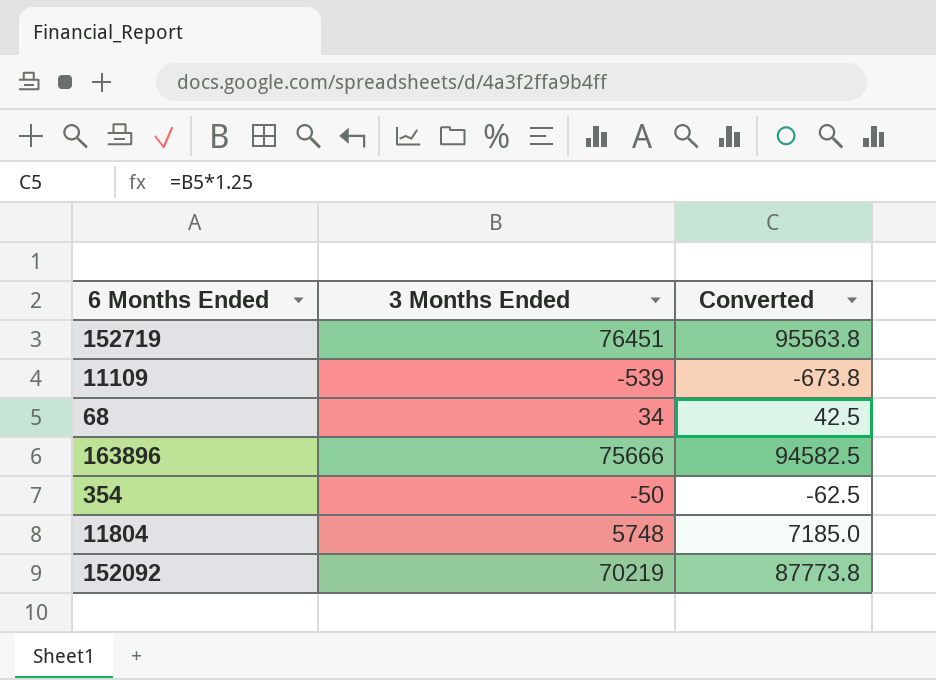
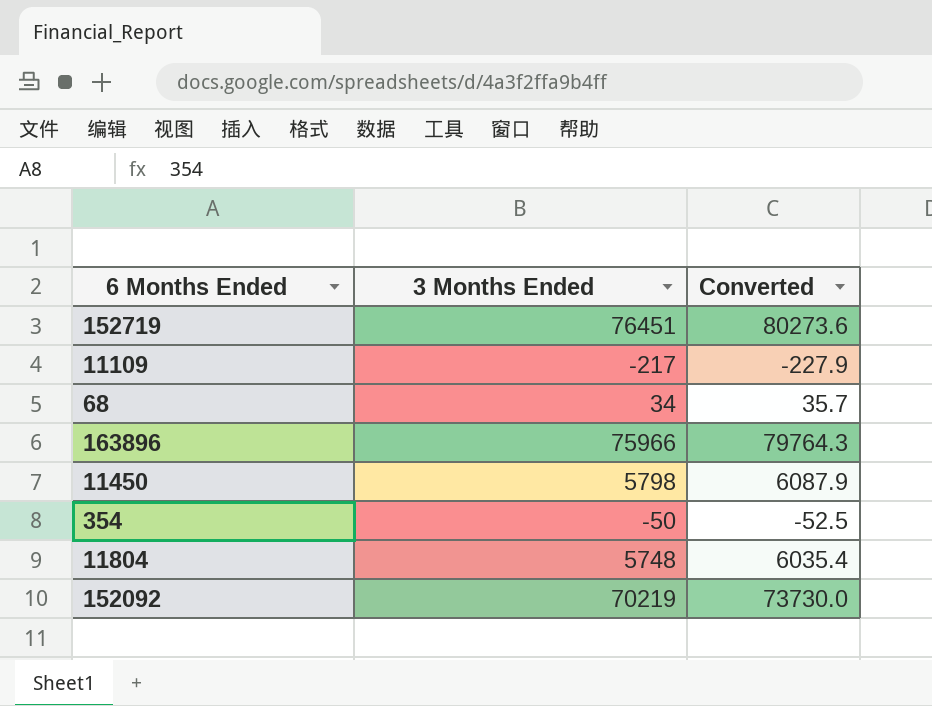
column Converted | formula: [3 Months Ended] * 1.25 -> [3 Months Ended] * 1.05
11109 | 3 Months Ended: -539 -> -217
163896 | 3 Months Ended: 75666 -> 75966
row 11450: none -> 5798 | 6087.9

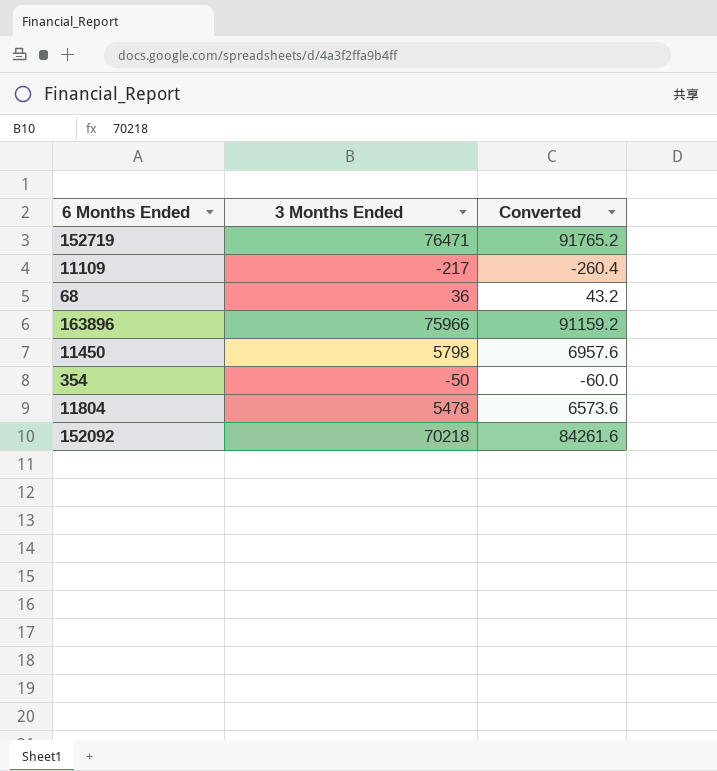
column Converted | formula: [3 Months Ended] * 1.05 -> [3 Months Ended] * 1.2
152719 | 3 Months Ended: 76451 -> 76471
68 | 3 Months Ended: 34 -> 36
11804 | 3 Months Ended: 5748 -> 5478
152092 | 3 Months Ended: 70219 -> 70218

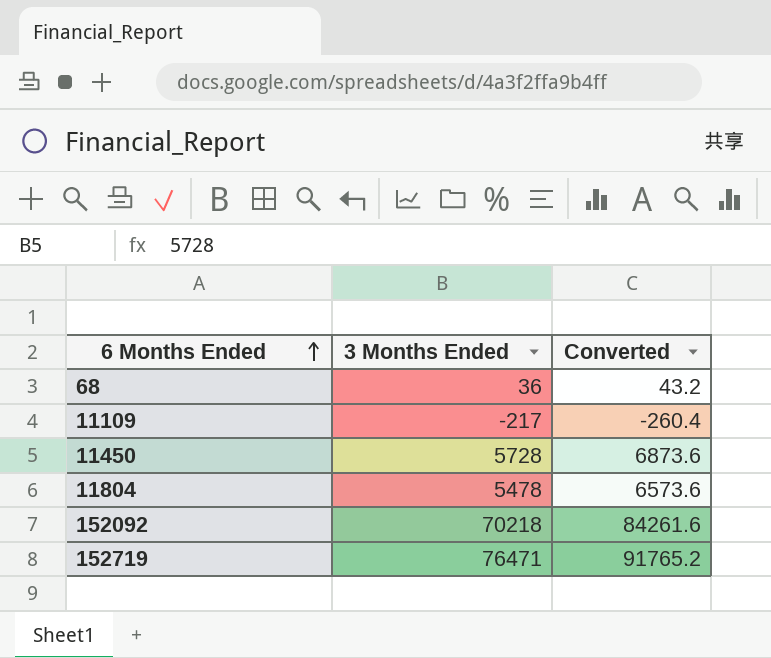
row order: none -> 6 Months Ended ascending
row 163896: 75966 | 91159.2 -> none
row 354: -50 | -60.0 -> none
11450 | 3 Months Ended: 5798 -> 5728
11450 | Converted: 6957.6 -> 6873.6

